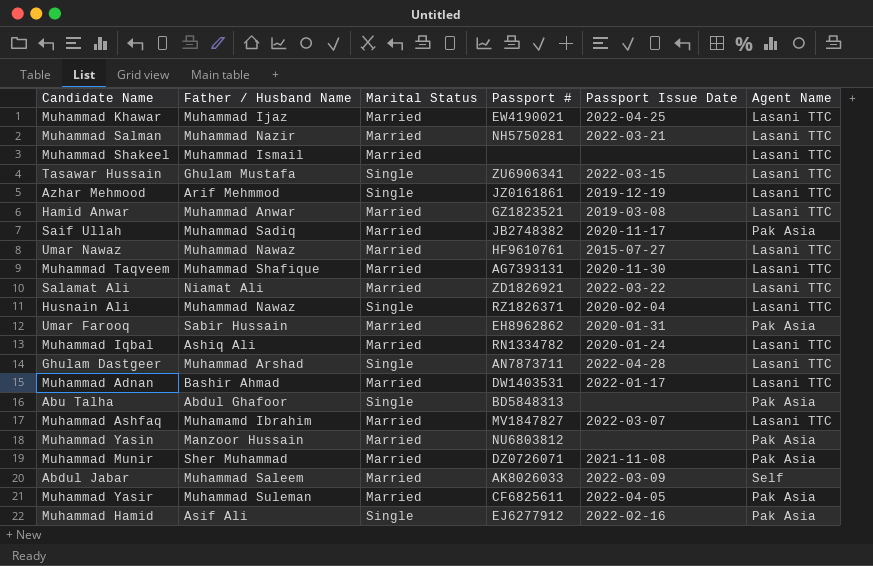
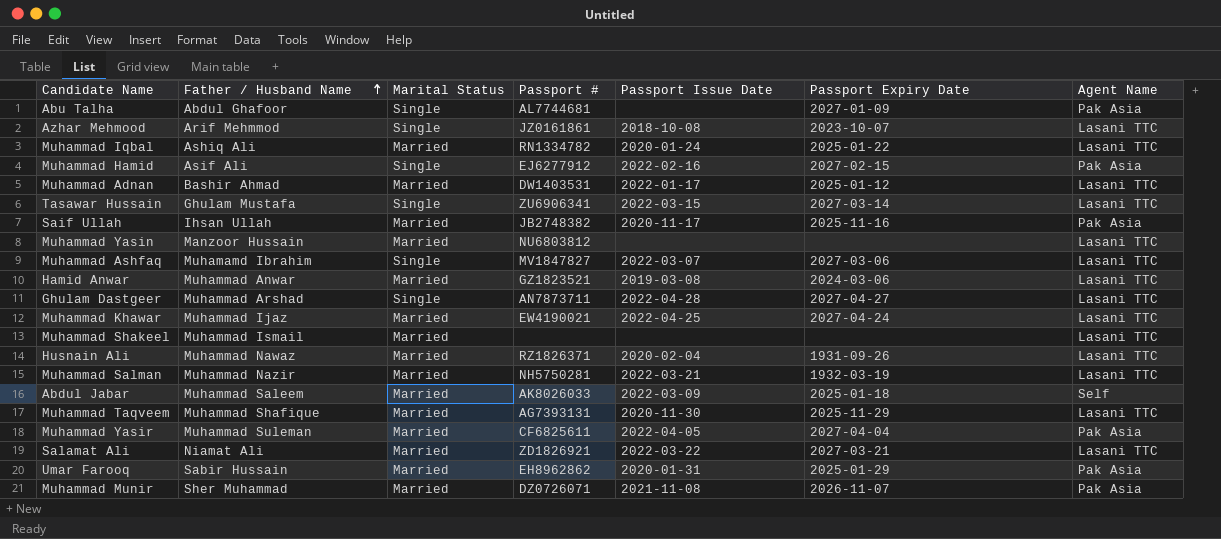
row order: none -> Father / Husband Name ascending
column Passport Expiry Date | position: none -> 6
row Umar Nawaz: Muhammad Nawaz | Married | HF9610761 | 2015-07-27 | Lasani TTC -> none
Abu Talha | Passport #: BD5848313 -> AL7744681
Azhar Mehmood | Passport Issue Date: 2019-12-19 -> 2018-10-08
Saif Ullah | Father / Husband Name: Muhammad Sadiq -> Ihsan Ullah
Muhammad Yasin | Agent Name: Pak Asia -> Lasani TTC
Muhammad Ashfaq | Marital Status: Married -> Single
Husnain Ali | Marital Status: Single -> Married

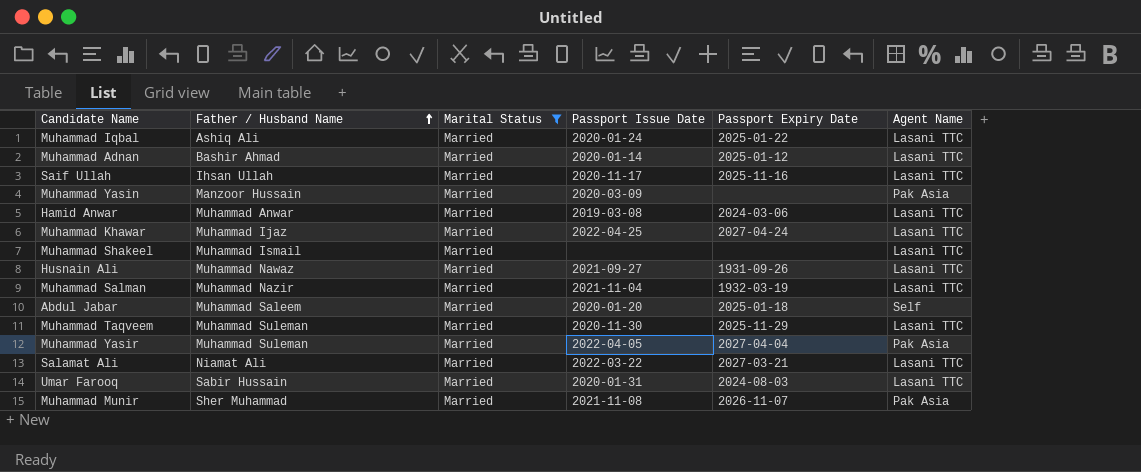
filter: none -> Marital Status = Married
column Passport # | position: 4 -> none
Muhammad Adnan | Passport Issue Date: 2022-01-17 -> 2020-01-14
Saif Ullah | Agent Name: Pak Asia -> Lasani TTC
Muhammad Yasin | Passport Issue Date: none -> 2020-03-09
Muhammad Yasin | Agent Name: Lasani TTC -> Pak Asia
Husnain Ali | Passport Issue Date: 2020-02-04 -> 2021-09-27
Muhammad Salman | Passport Issue Date: 2022-03-21 -> 2021-11-04
Abdul Jabar | Passport Issue Date: 2022-03-09 -> 2020-01-20
Muhammad Taqveem | Father / Husband Name: Muhammad Shafique -> Muhammad Suleman
Umar Farooq | Passport Expiry Date: 2025-01-29 -> 2024-08-03
Umar Farooq | Agent Name: Pak Asia -> Lasani TTC

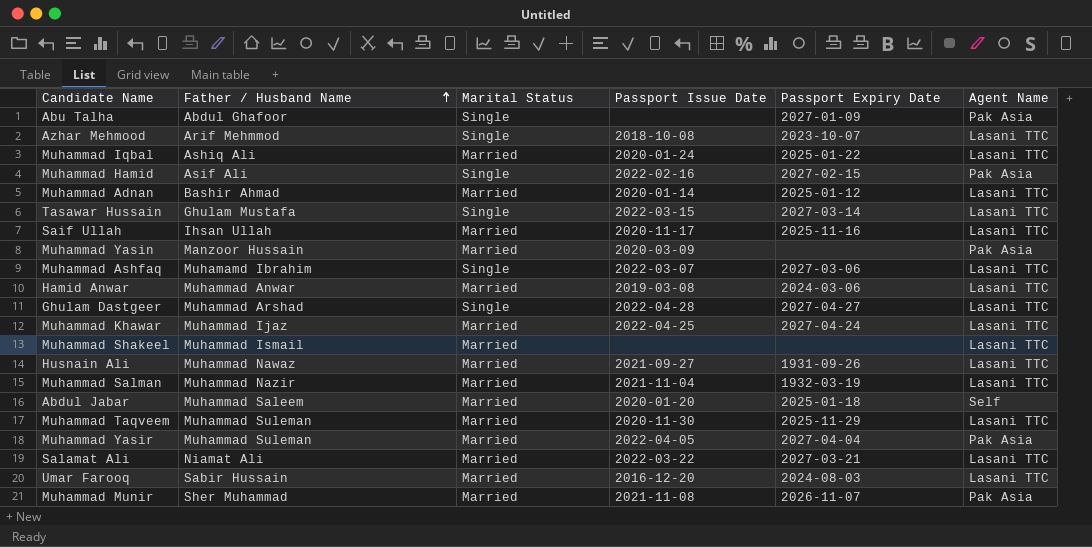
filter: Marital Status = Married -> none
Umar Farooq | Passport Issue Date: 2020-01-31 -> 2016-12-20

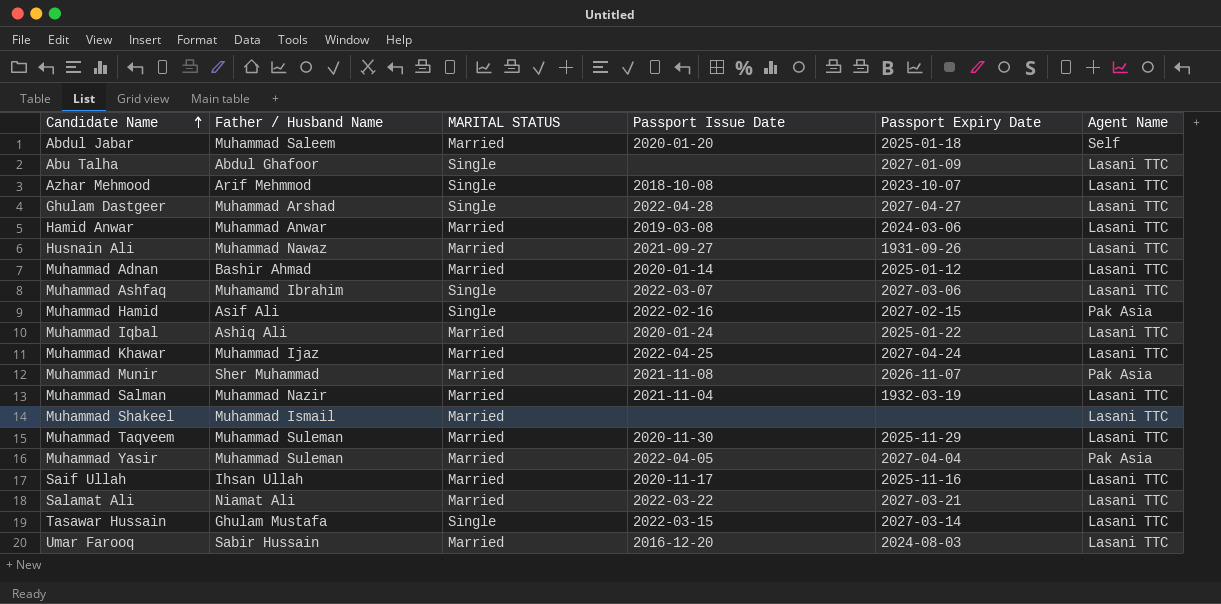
row order: Father / Husband Name ascending -> Candidate Name ascending
column name: Marital Status -> MARITAL STATUS
row Muhammad Yasin: Manzoor Hussain | Married | 2020-03-09 | none | Pak Asia -> none
Abu Talha | Agent Name: Pak Asia -> Lasani TTC

